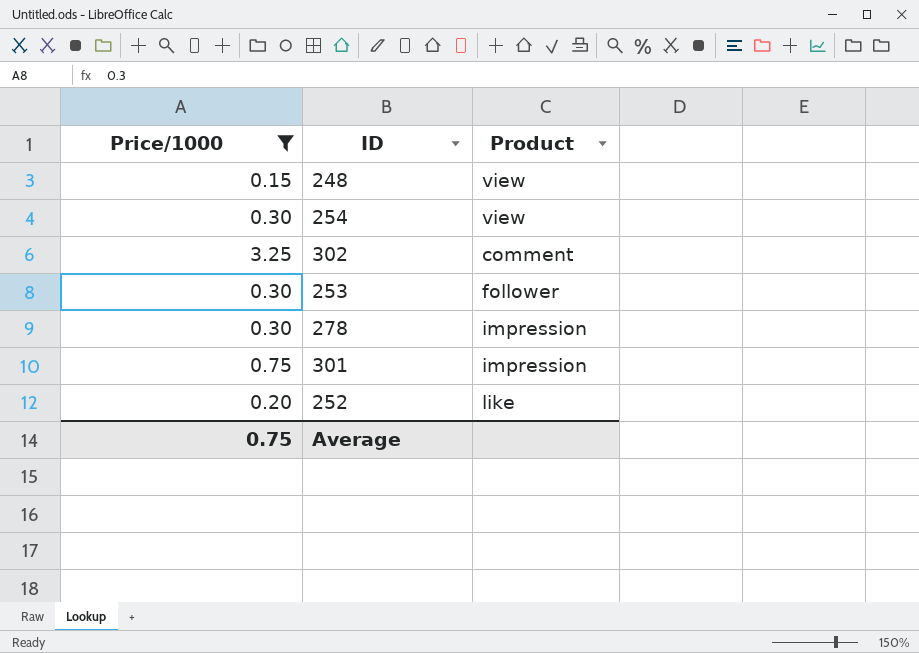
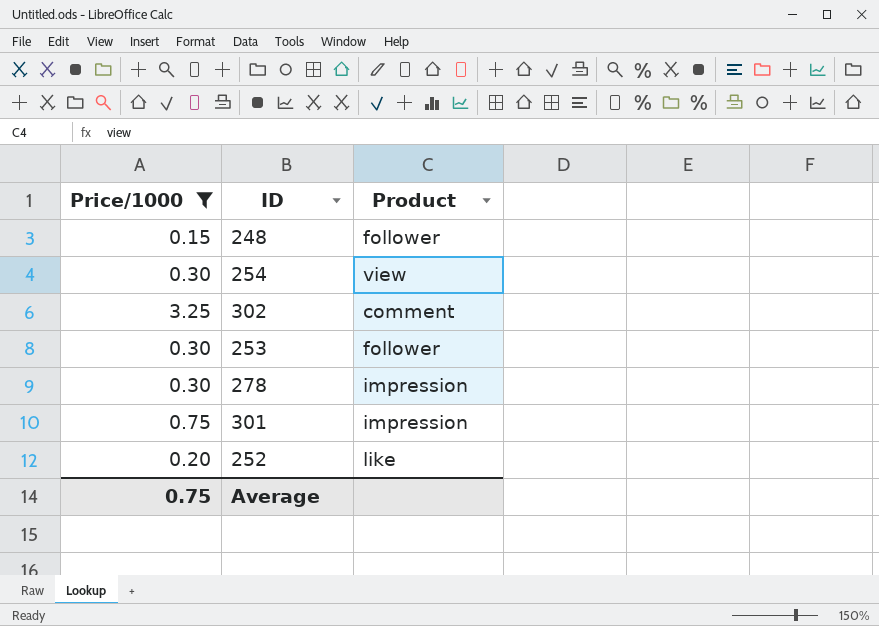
248 | Product: view -> follower

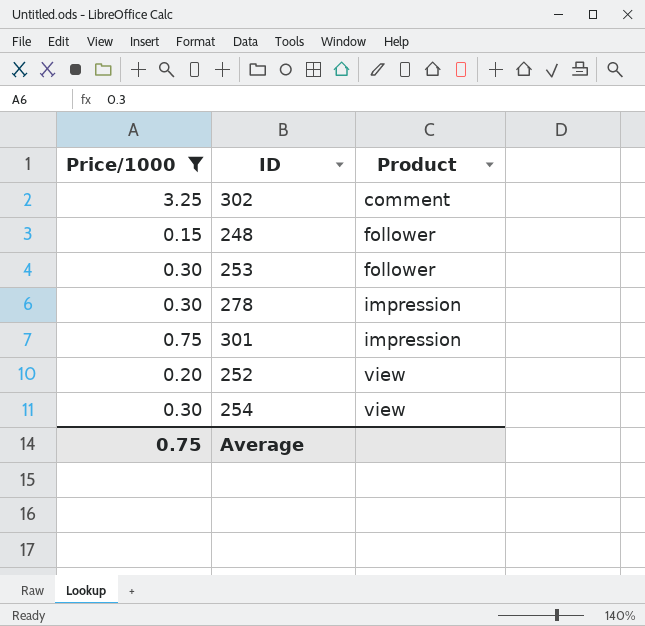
row order: none -> Product ascending
252 | Product: like -> view

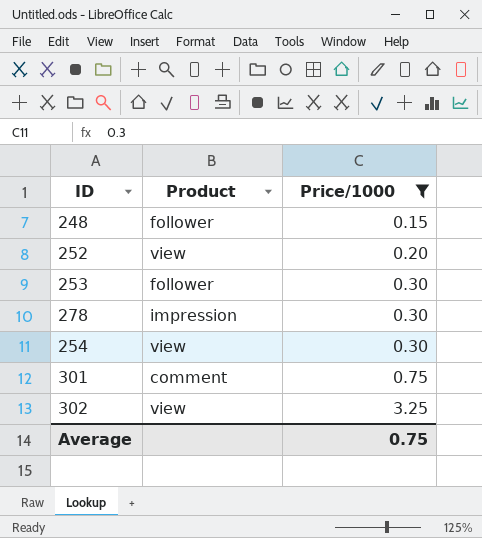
row order: Product ascending -> Price/1000 ascending
column Price/1000 | position: 1 -> 3
301 | Product: impression -> comment
302 | Product: comment -> view

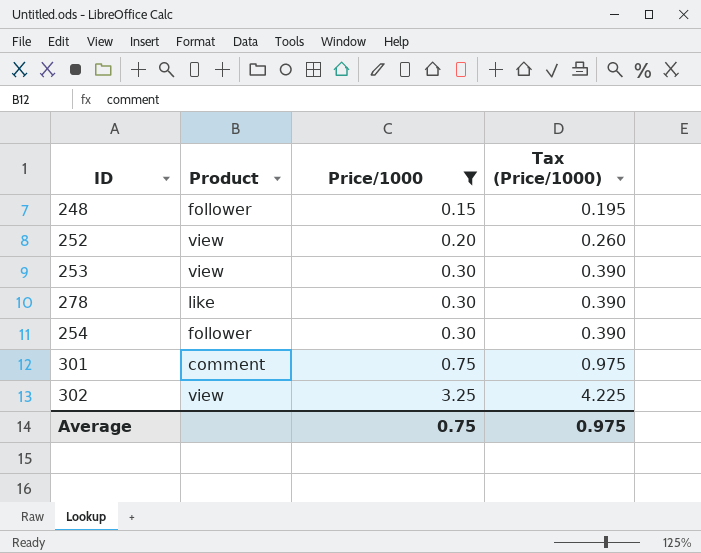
column Tax (Price/1000) | formula: none -> [Price/1000] * 1.3
253 | Product: follower -> view
278 | Product: impression -> like
254 | Product: view -> follower

